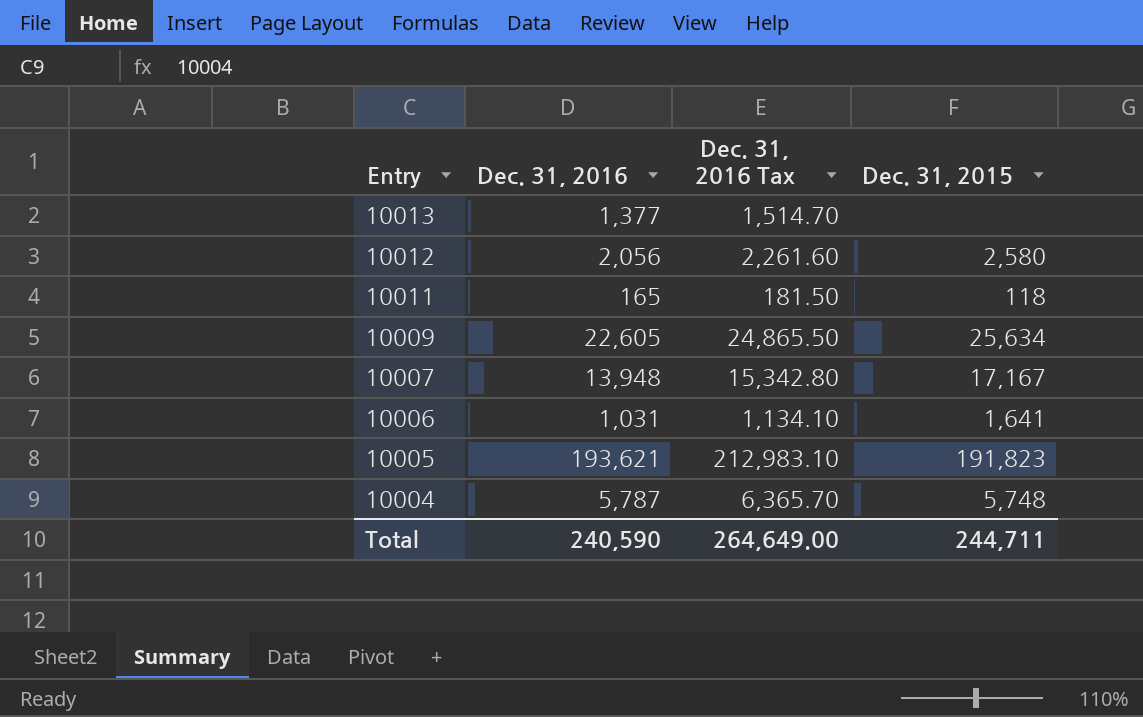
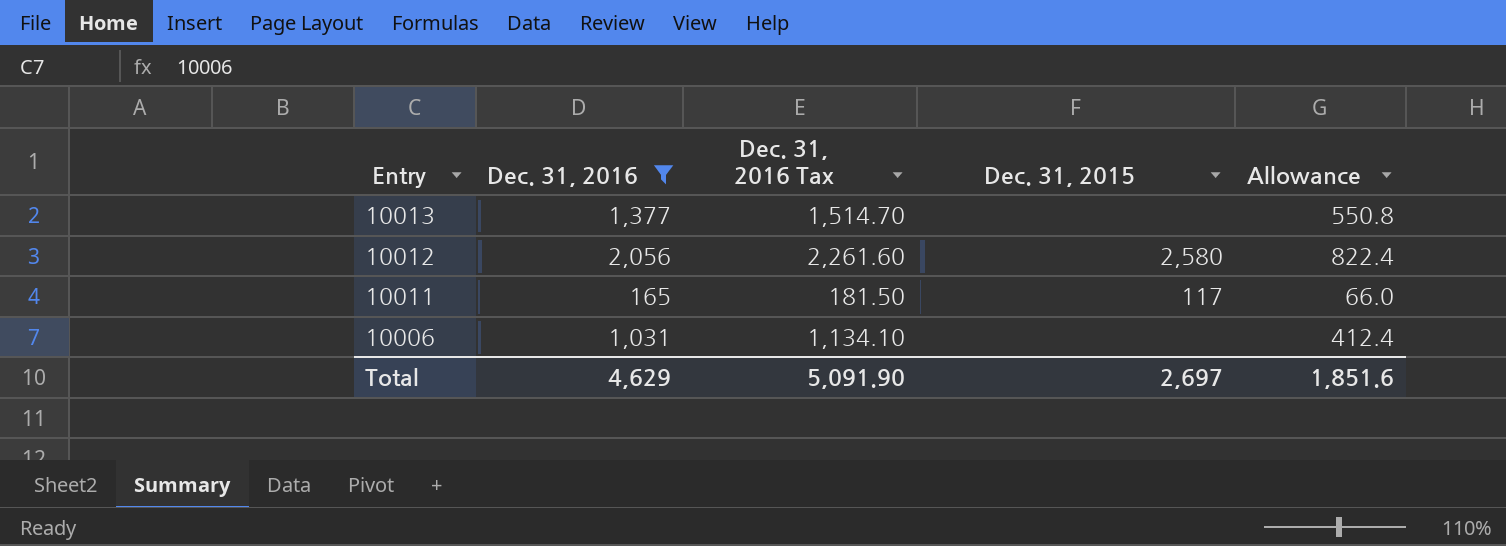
filter: none -> Dec. 31, 2016 <= 2,056
column Allowance | formula: none -> [Dec. 31, 2016] * 0.4
10011 | Dec. 31, 2015: 118 -> 117
10006 | Dec. 31, 2015: 1,641 -> none
Total | Dec. 31, 2016: 240,590 -> 4,629
Total | Dec. 31, 2016 Tax: 264,649.00 -> 5,091.90
Total | Dec. 31, 2015: 244,711 -> 2,697

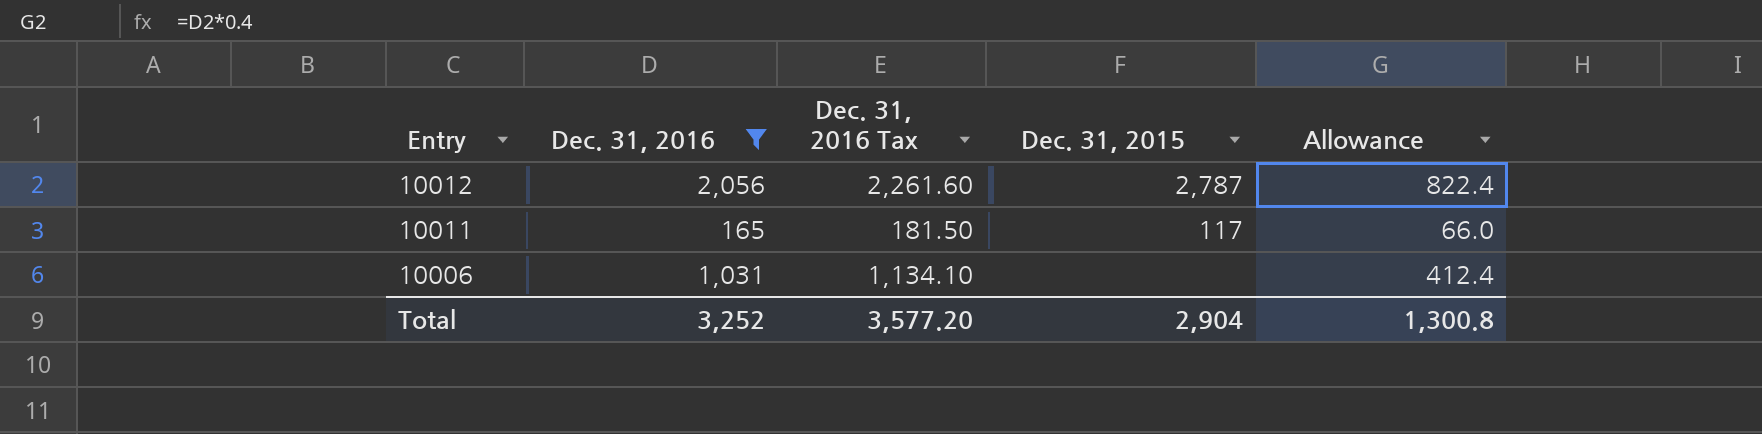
row 10013: 1,377 | 1,514.70 | none | 550.8 -> none
10012 | Dec. 31, 2015: 2,580 -> 2,787
Total | Dec. 31, 2016: 4,629 -> 3,252
Total | Dec. 31, 2016 Tax: 5,091.90 -> 3,577.20
Total | Dec. 31, 2015: 2,697 -> 2,904
Total | Allowance: 1,851.6 -> 1,300.8

